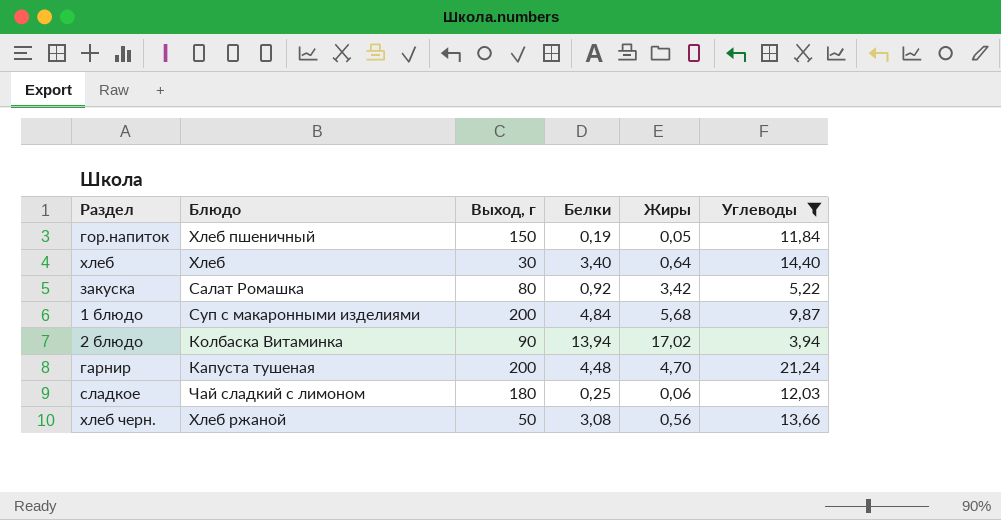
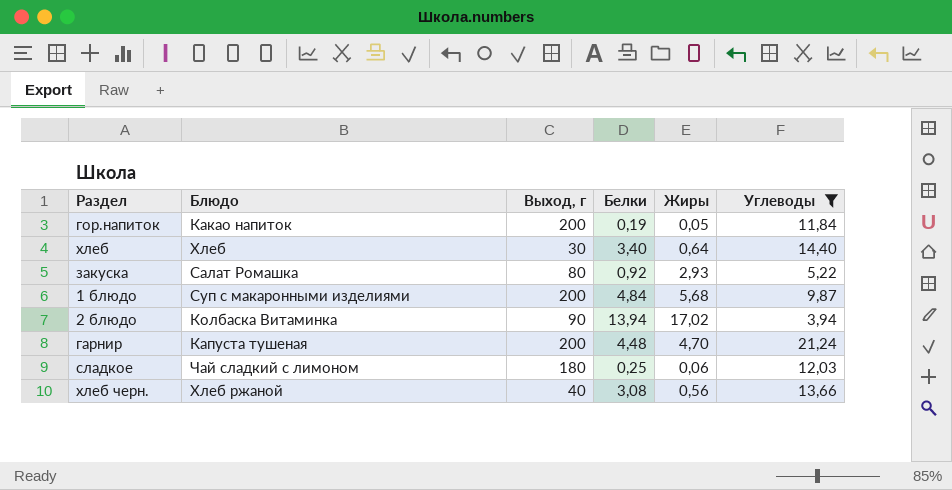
гор.напиток | Блюдо: Хлеб пшеничный -> Какао напиток
гор.напиток | Выход, г: 150 -> 200
закуска | Жиры: 3,42 -> 2,93
хлеб черн. | Выход, г: 50 -> 40

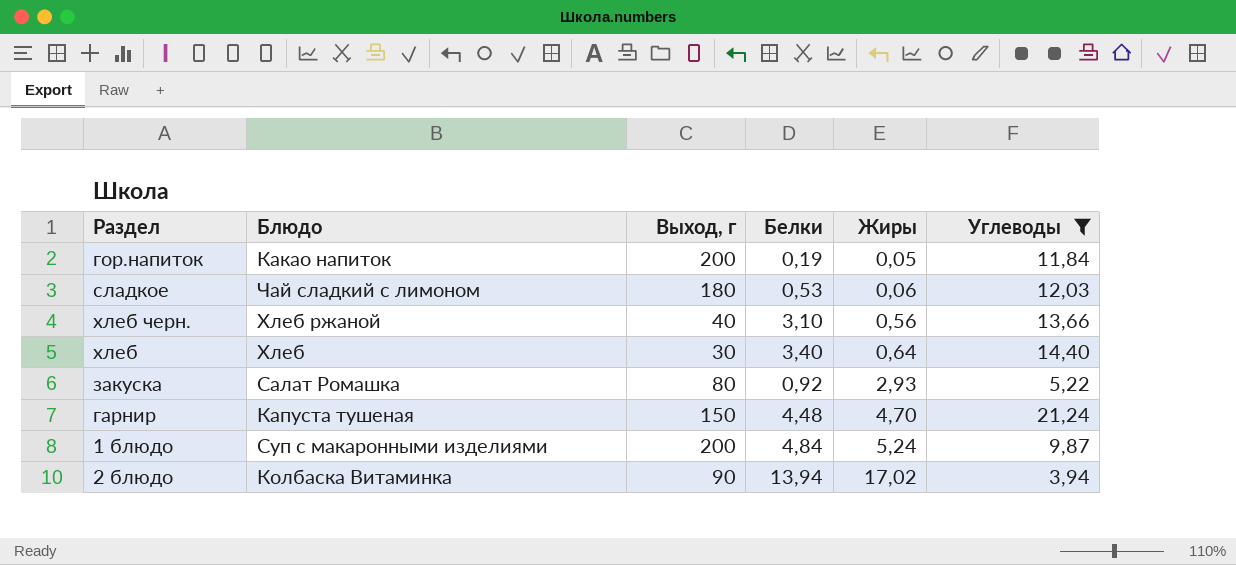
row order: none -> Жиры ascending
сладкое | Белки: 0,25 -> 0,53
хлеб черн. | Белки: 3,08 -> 3,10
гарнир | Выход, г: 200 -> 150
1 блюдо | Жиры: 5,68 -> 5,24

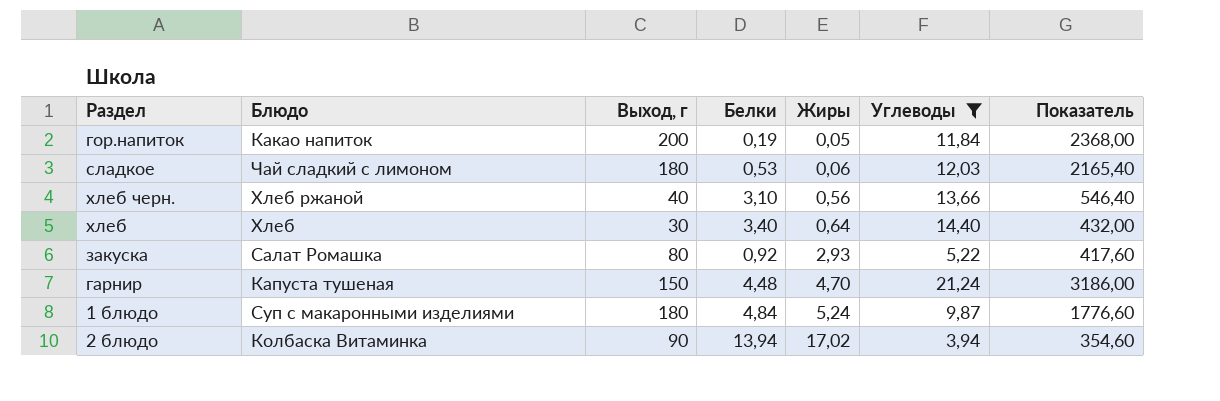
column Показатель | formula: none -> [Выход, г] * [Углеводы]
1 блюдо | Выход, г: 200 -> 180

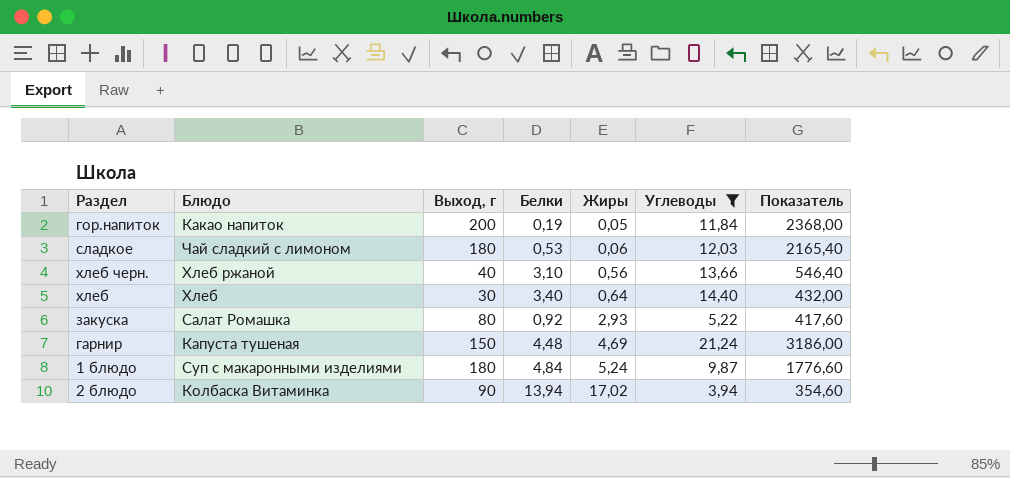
гарнир | Жиры: 4,70 -> 4,69

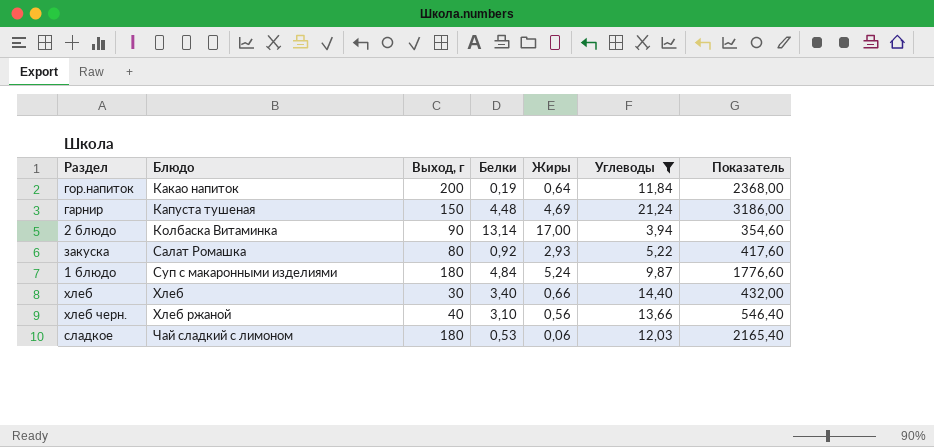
row order: Жиры ascending -> Блюдо ascending
гор.напиток | Жиры: 0,05 -> 0,64
2 блюдо | Белки: 13,94 -> 13,14
2 блюдо | Жиры: 17,02 -> 17,00
хлеб | Жиры: 0,64 -> 0,66

